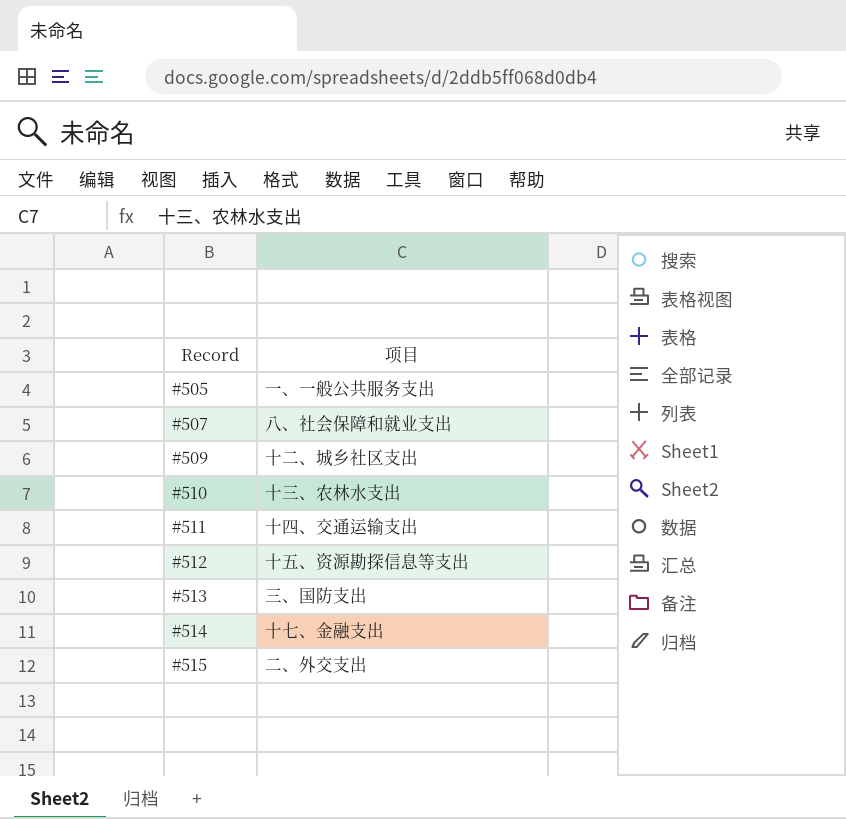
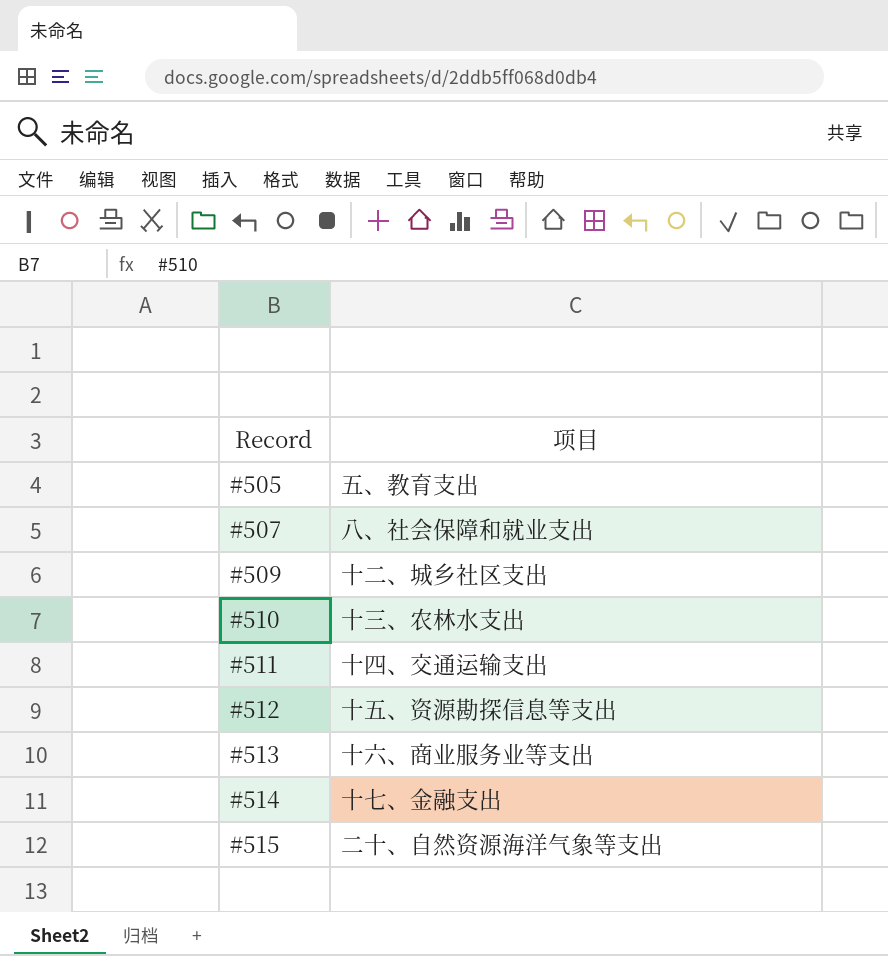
#505 | 项目: 一、一般公共服务支出 -> 五、教育支出
#513 | 项目: 三、国防支出 -> 十六、商业服务业等支出
#515 | 项目: 二、外交支出 -> 二十、自然资源海洋气象等支出

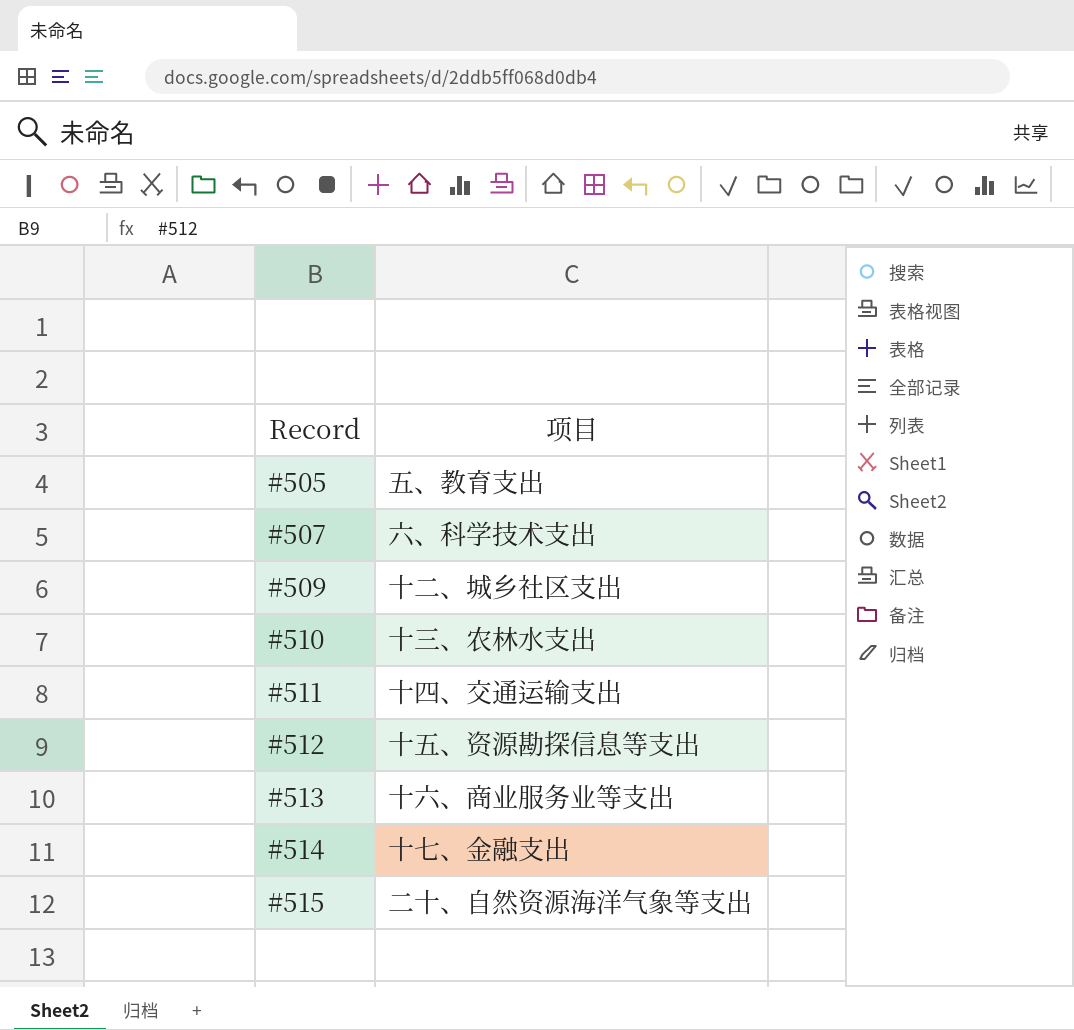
#507 | 项目: 八、社会保障和就业支出 -> 六、科学技术支出

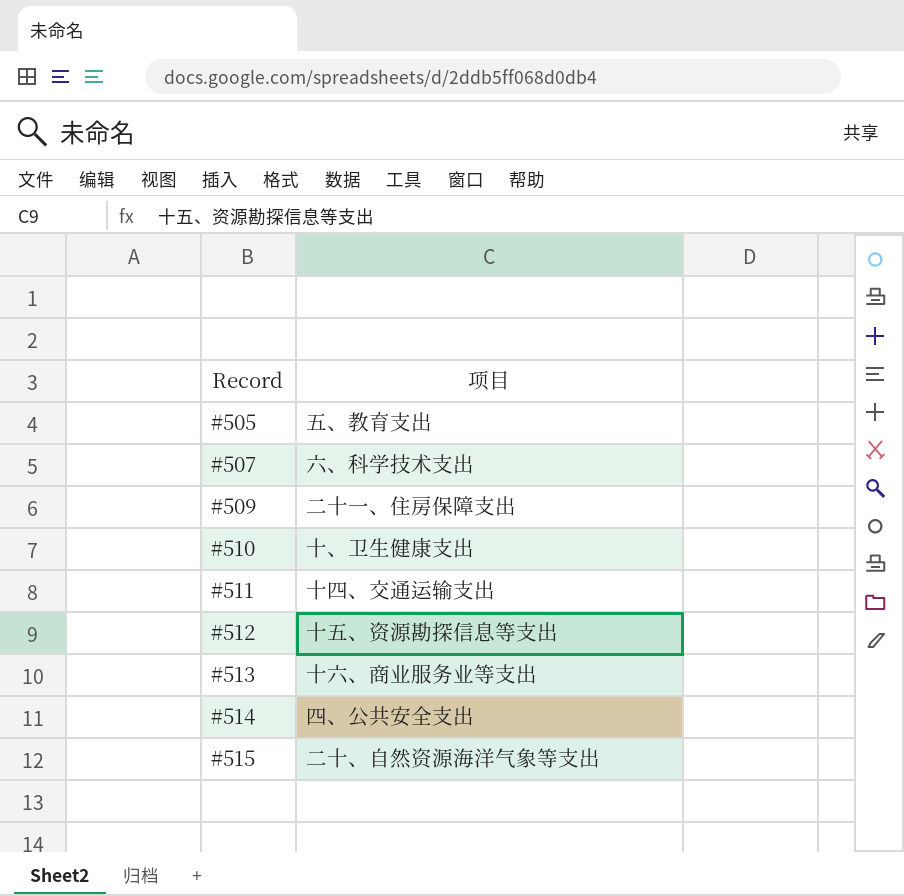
#509 | 项目: 十二、城乡社区支出 -> 二十一、住房保障支出
#510 | 项目: 十三、农林水支出 -> 十、卫生健康支出
#514 | 项目: 十七、金融支出 -> 四、公共安全支出

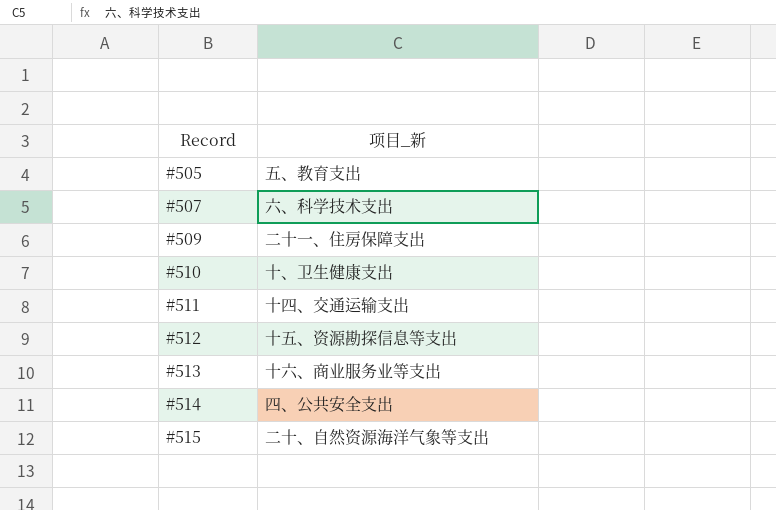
column name: 项目 -> 项目_新

